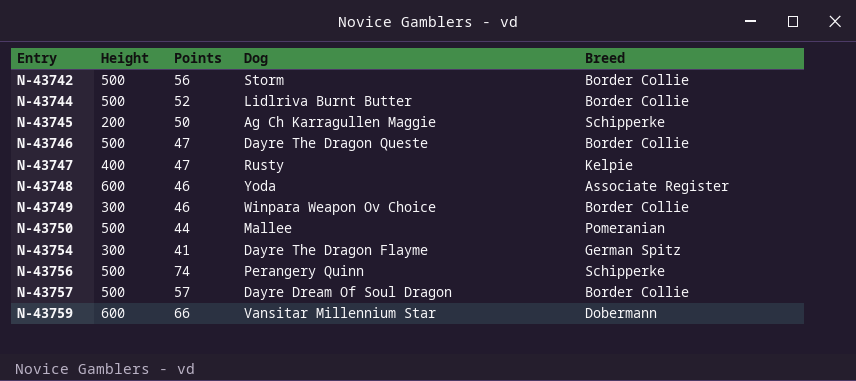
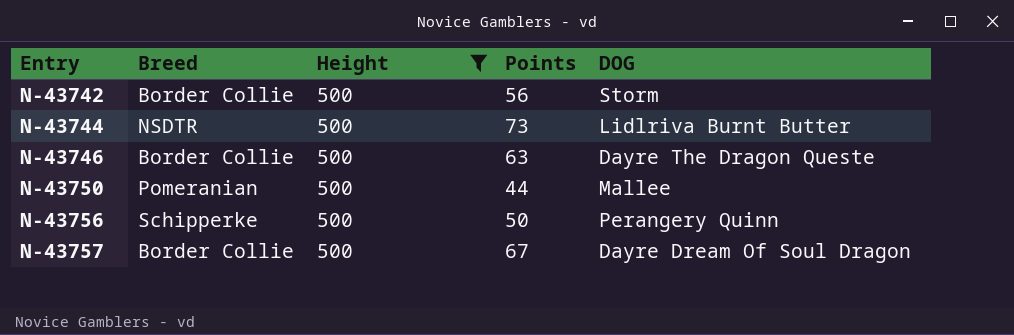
filter: none -> Height = 500
column Breed | position: 5 -> 2
column name: Dog -> DOG
N-43744 | Breed: Border Collie -> NSDTR
N-43744 | Points: 52 -> 73
N-43746 | Points: 47 -> 63
N-43756 | Points: 74 -> 50
N-43757 | Points: 57 -> 67

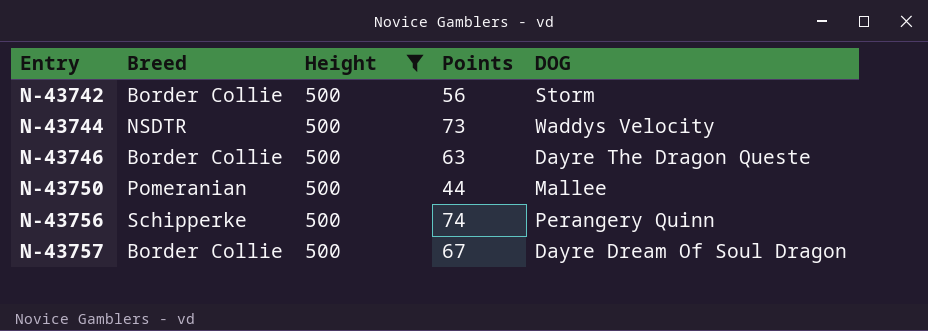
N-43744 | DOG: Lidlriva Burnt Butter -> Waddys Velocity
N-43756 | Points: 50 -> 74

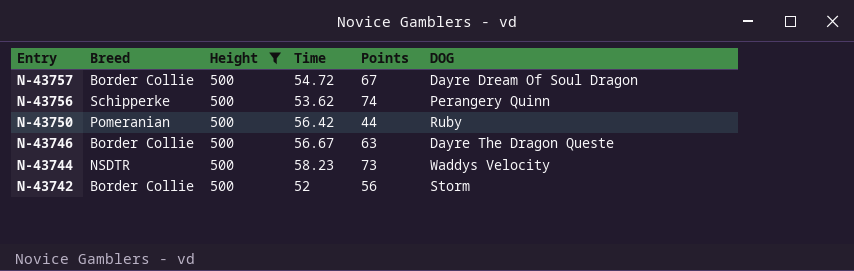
row order: Entry ascending -> Entry descending
column Time | position: none -> 4
N-43750 | DOG: Mallee -> Ruby

